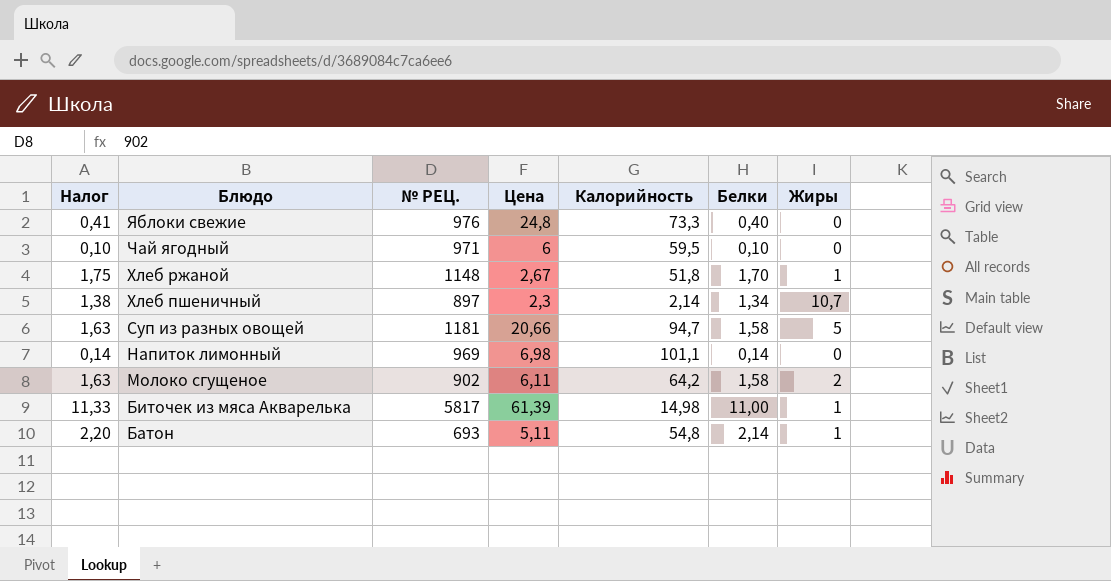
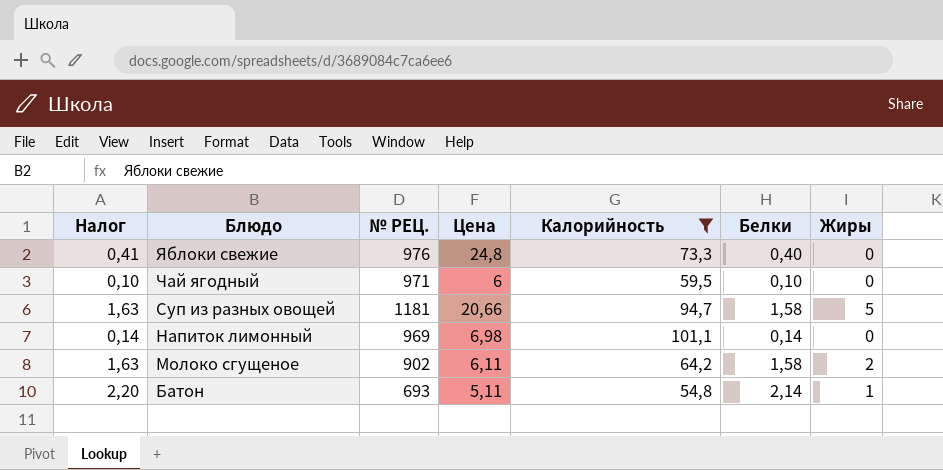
filter: none -> Калорийность >= 54,8

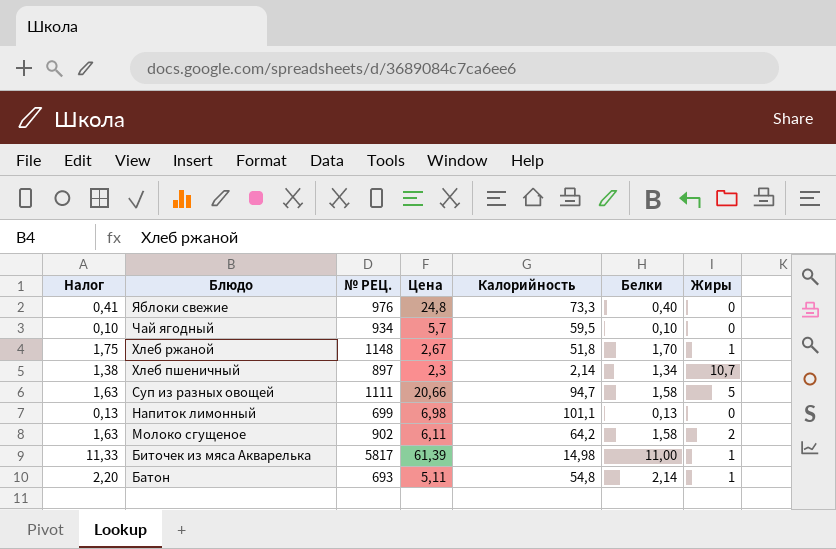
filter: Калорийность >= 54,8 -> none
Чай ягодный | № РЕЦ.: 971 -> 934
Чай ягодный | Цена: 6 -> 5,7
Суп из разных овощей | № РЕЦ.: 1181 -> 1111
Напиток лимонный | Налог: 0,14 -> 0,13
Напиток лимонный | № РЕЦ.: 969 -> 699
Напиток лимонный | Белки: 0,14 -> 0,13

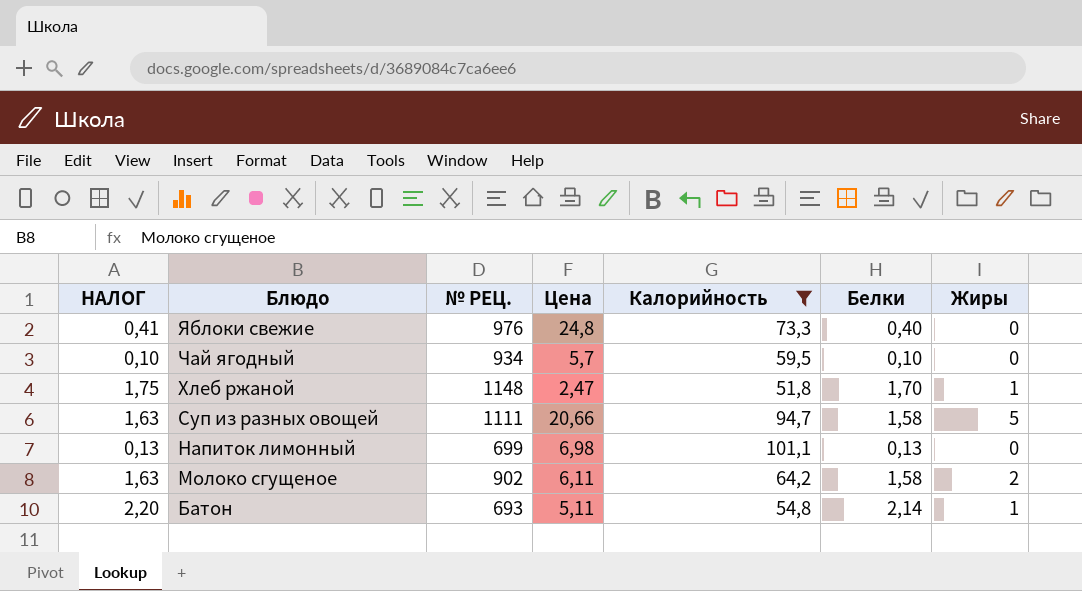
filter: none -> Калорийность >= 51,8
column name: Налог -> НАЛОГ
Хлеб ржаной | Цена: 2,67 -> 2,47

